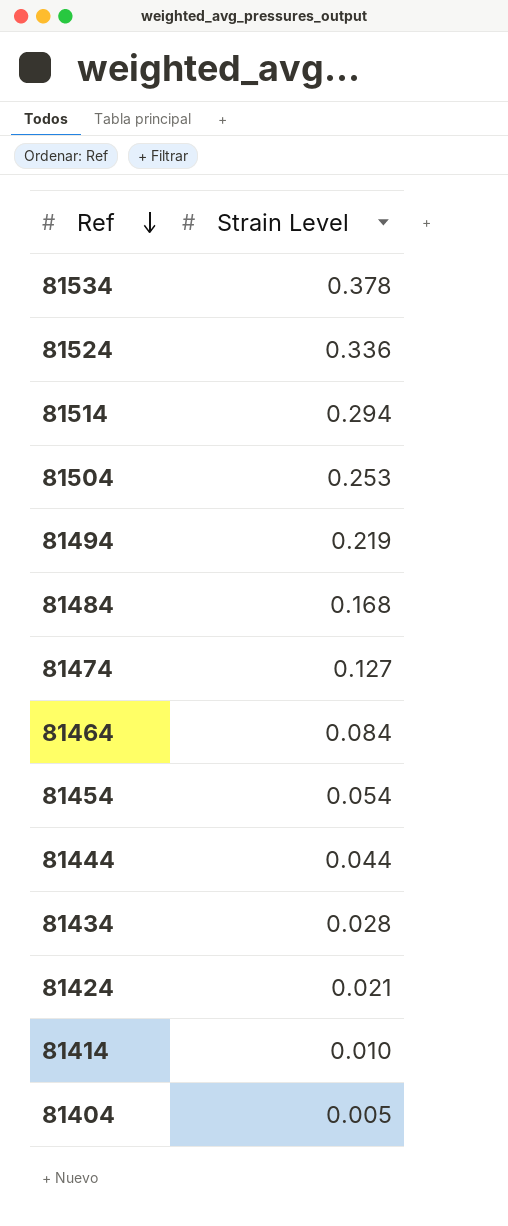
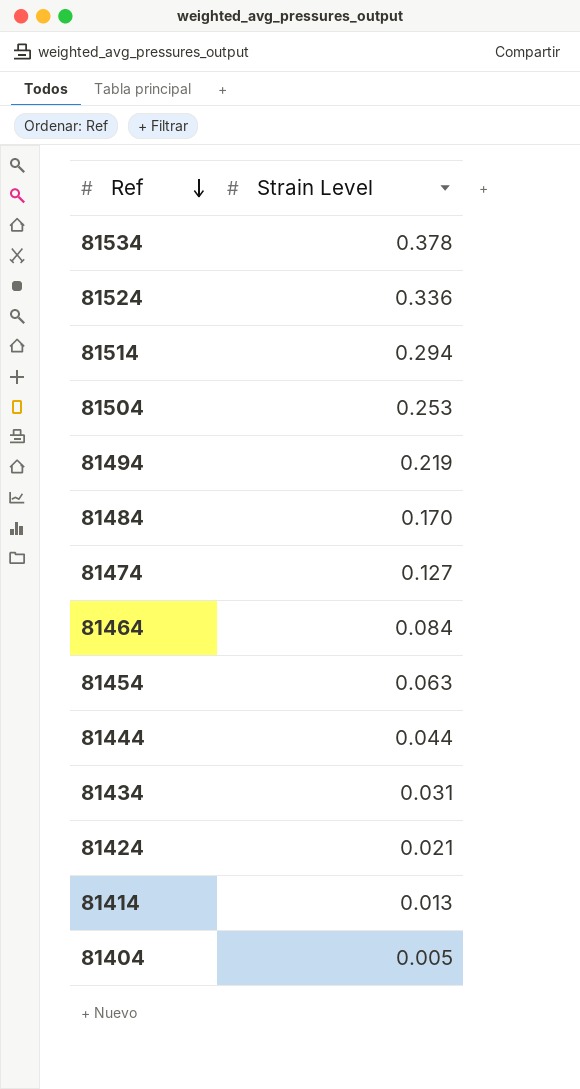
81484 | Strain Level: 0.168 -> 0.170
81454 | Strain Level: 0.054 -> 0.063
81434 | Strain Level: 0.028 -> 0.031
81414 | Strain Level: 0.010 -> 0.013

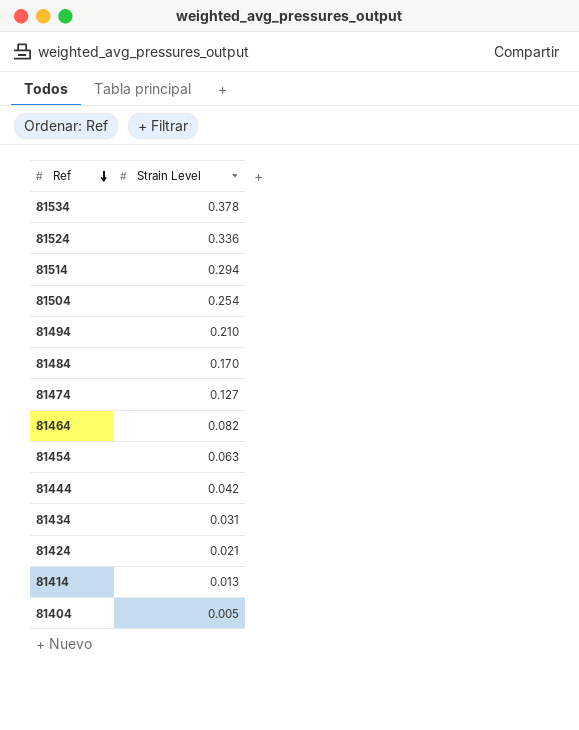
81504 | Strain Level: 0.253 -> 0.254
81494 | Strain Level: 0.219 -> 0.210
81464 | Strain Level: 0.084 -> 0.082
81444 | Strain Level: 0.044 -> 0.042

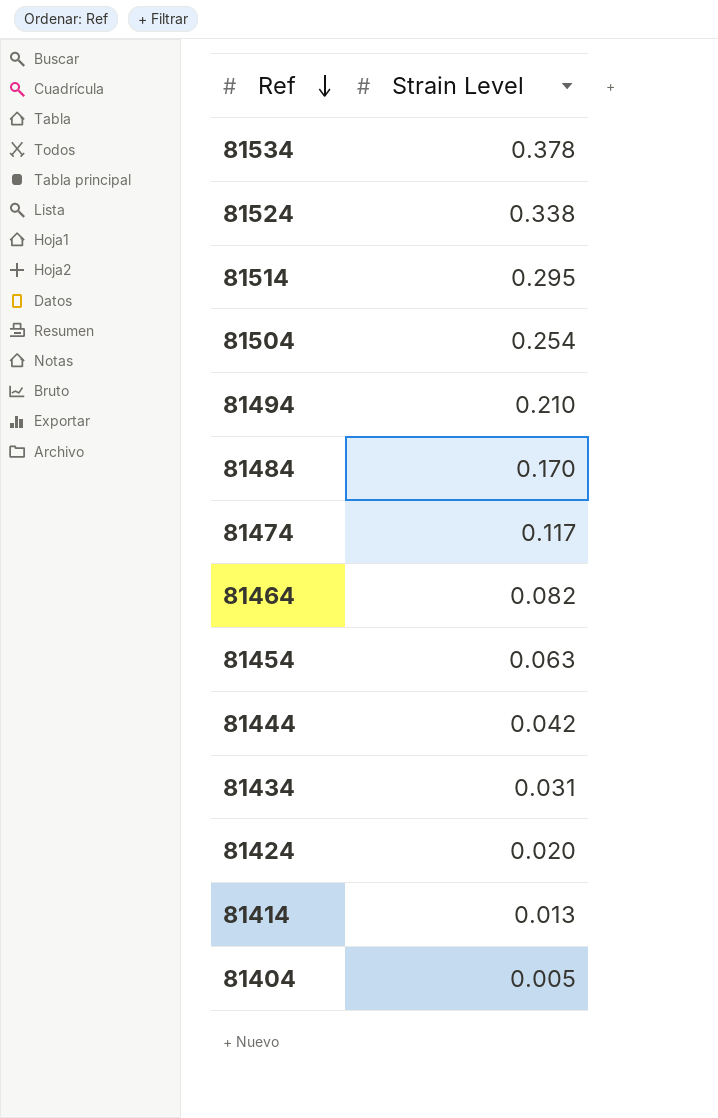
81524 | Strain Level: 0.336 -> 0.338
81514 | Strain Level: 0.294 -> 0.295
81474 | Strain Level: 0.127 -> 0.117
81424 | Strain Level: 0.021 -> 0.020

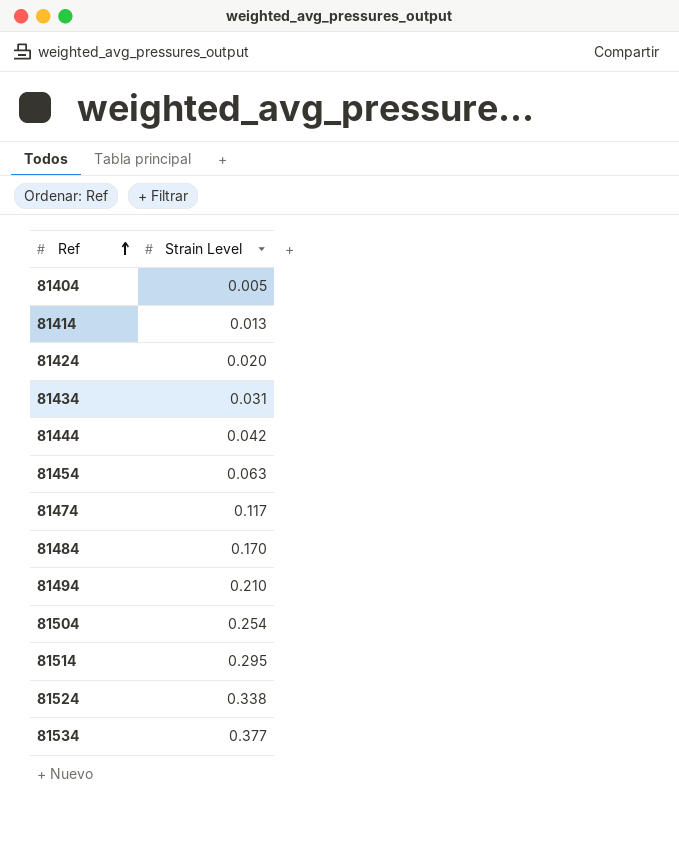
row order: Ref descending -> Ref ascending
row 81464: 0.082 -> none
81534 | Strain Level: 0.378 -> 0.377

